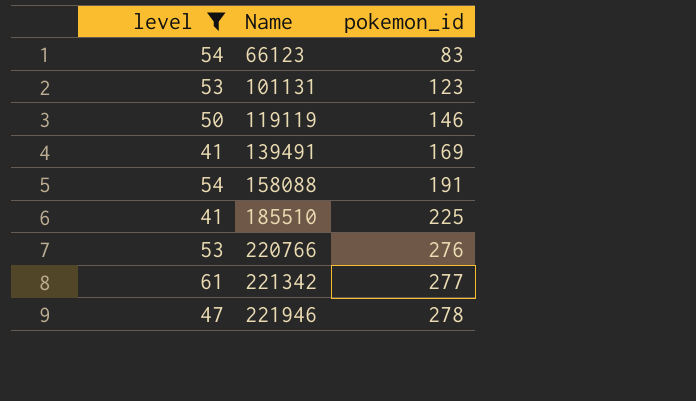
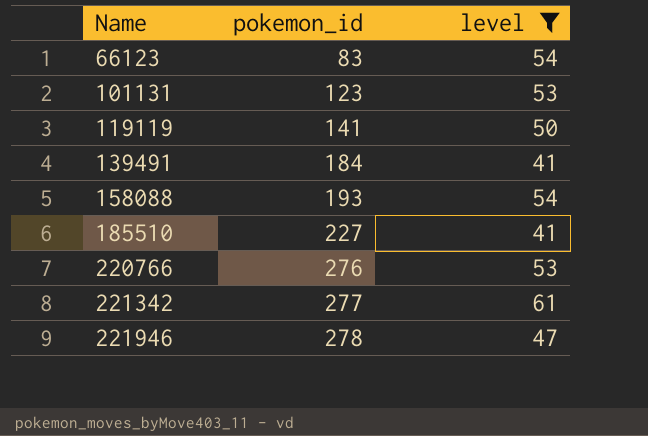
column level | position: 1 -> 3
119119 | pokemon_id: 146 -> 141
139491 | pokemon_id: 169 -> 184
158088 | pokemon_id: 191 -> 193
185510 | pokemon_id: 225 -> 227

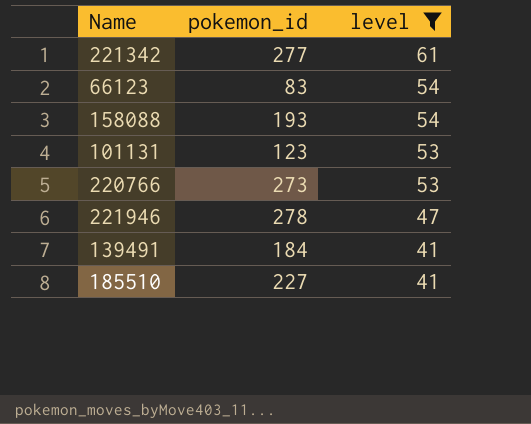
row order: Name ascending -> level descending
row 119119: 141 | 50 -> none
220766 | pokemon_id: 276 -> 273

